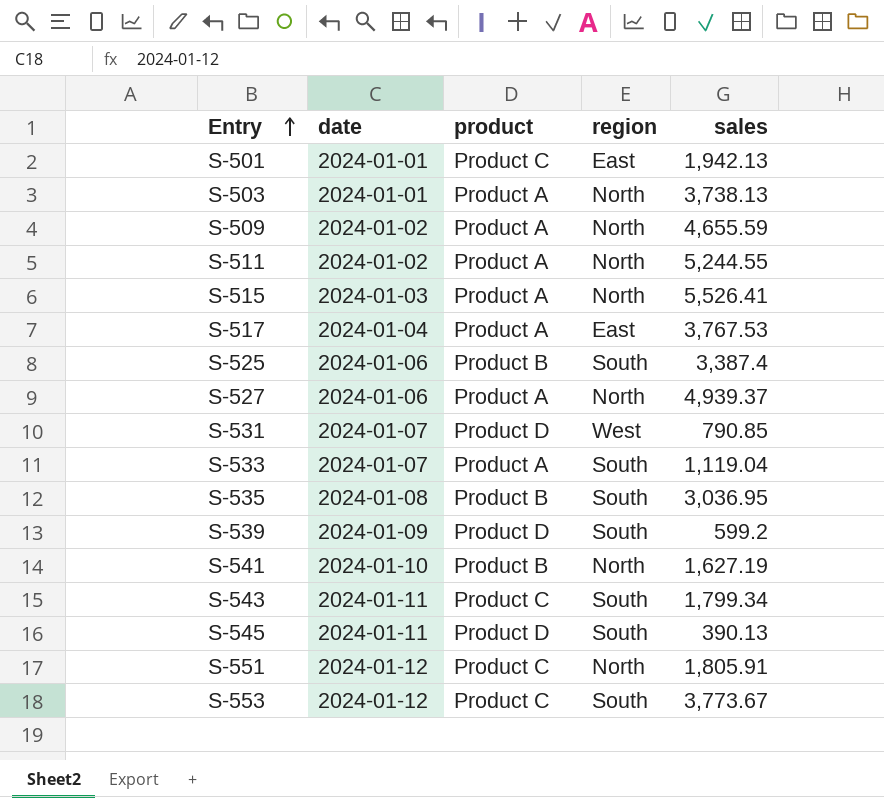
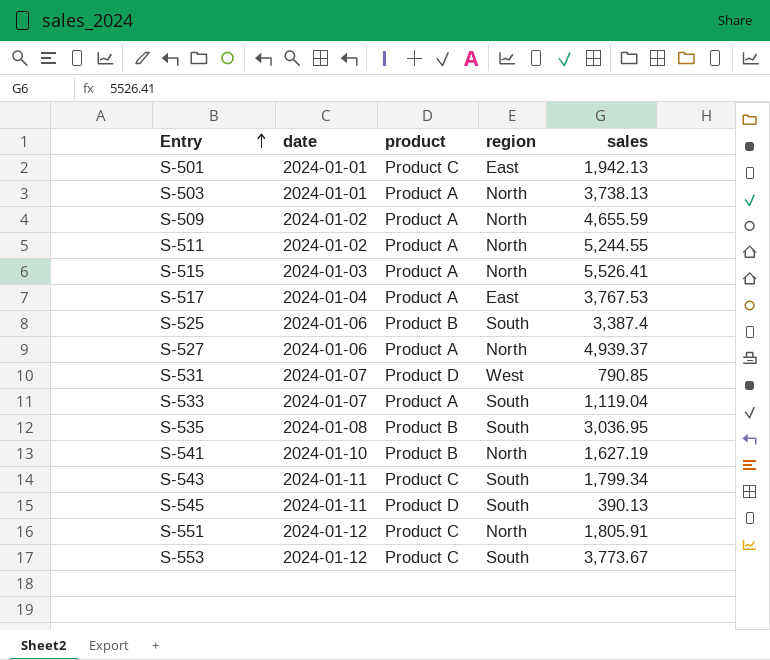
row S-539: 2024-01-09 | Product D | South | 599.2 -> none

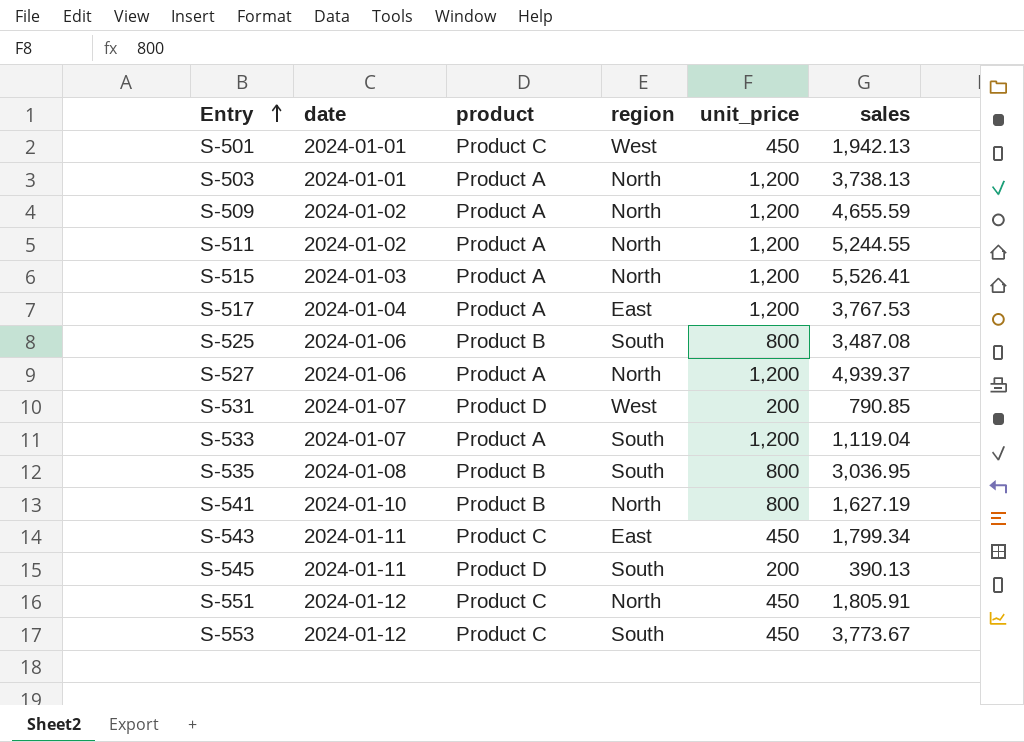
column unit_price | position: none -> 5
S-501 | region: East -> West
S-525 | sales: 3,387.4 -> 3,487.08
S-543 | region: South -> East

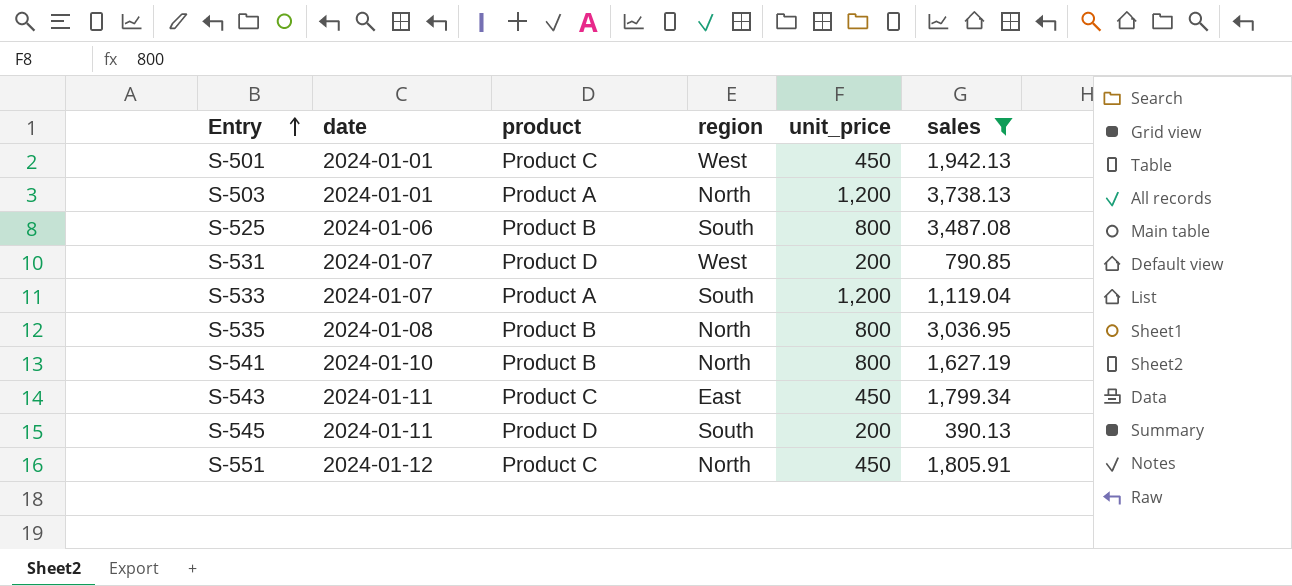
filter: none -> sales <= 3,738.13
S-535 | region: South -> North

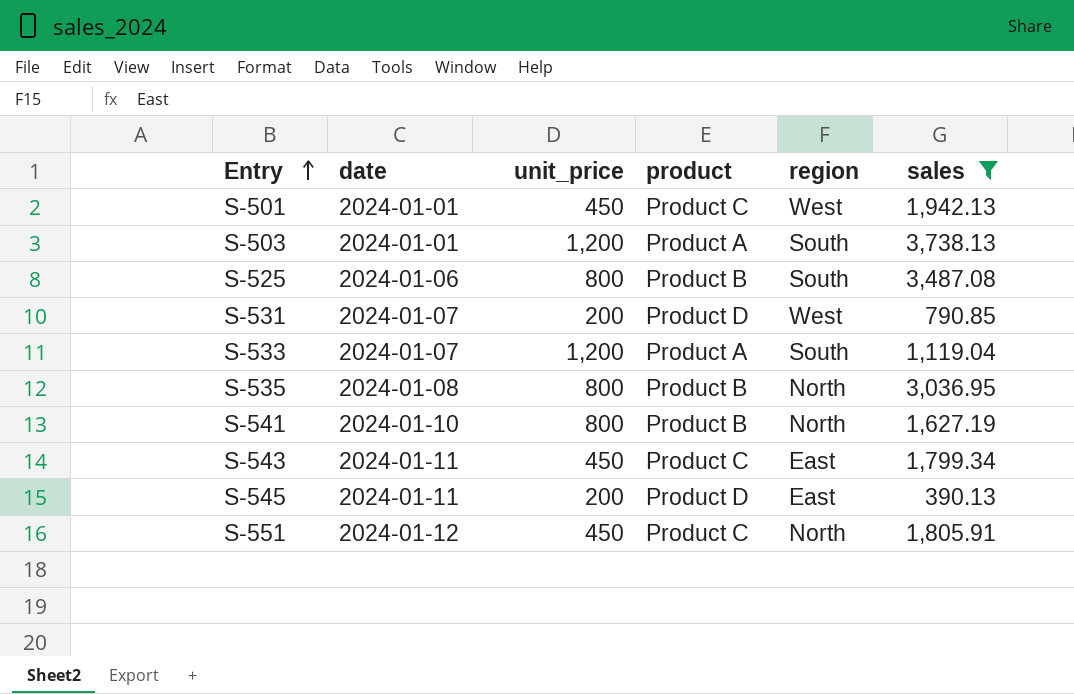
column unit_price | position: 5 -> 3
S-503 | region: North -> South
S-545 | region: South -> East

